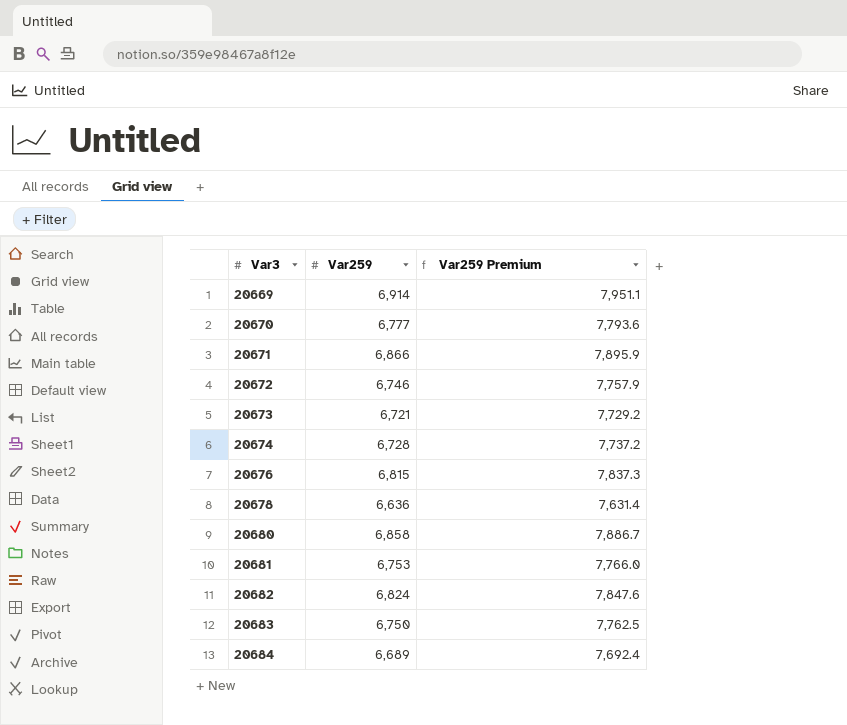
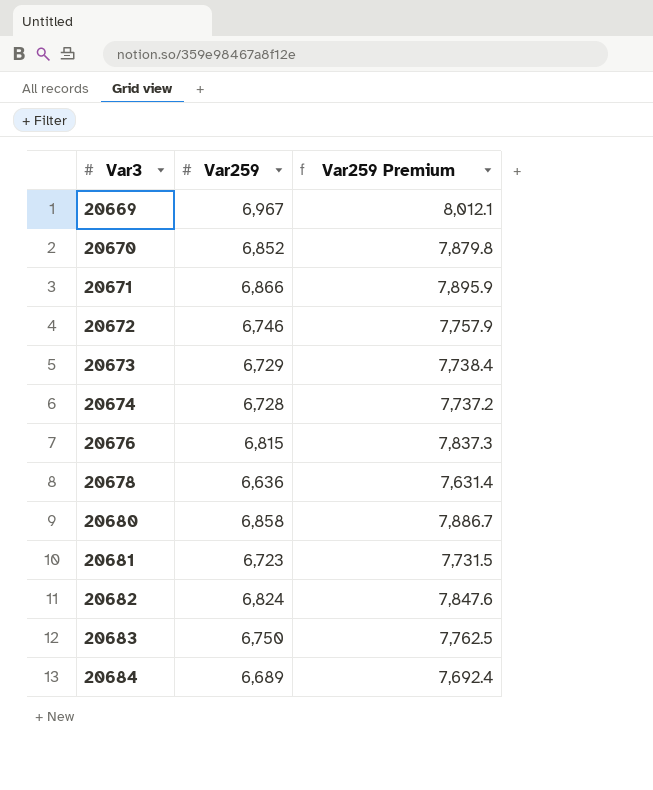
20669 | Var259: 6,914 -> 6,967
20669 | Var259 Premium: 7,951.1 -> 8,012.1
20670 | Var259: 6,777 -> 6,852
20670 | Var259 Premium: 7,793.6 -> 7,879.8
20673 | Var259: 6,721 -> 6,729
20673 | Var259 Premium: 7,729.2 -> 7,738.4
20681 | Var259: 6,753 -> 6,723
20681 | Var259 Premium: 7,766.0 -> 7,731.5

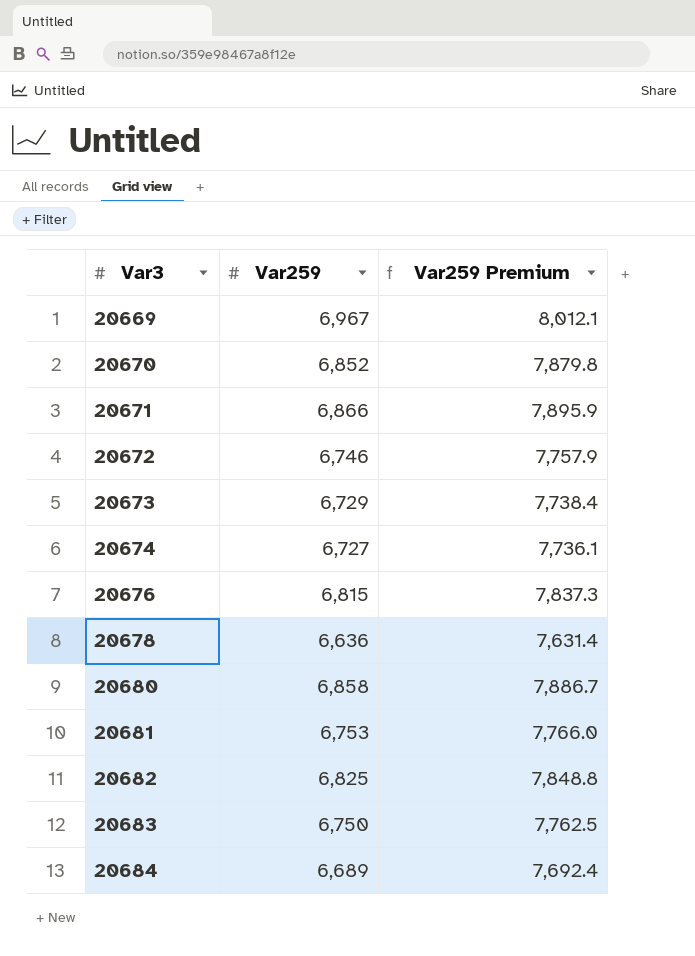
20674 | Var259: 6,728 -> 6,727
20674 | Var259 Premium: 7,737.2 -> 7,736.1
20681 | Var259: 6,723 -> 6,753
20681 | Var259 Premium: 7,731.5 -> 7,766.0
20682 | Var259: 6,824 -> 6,825
20682 | Var259 Premium: 7,847.6 -> 7,848.8

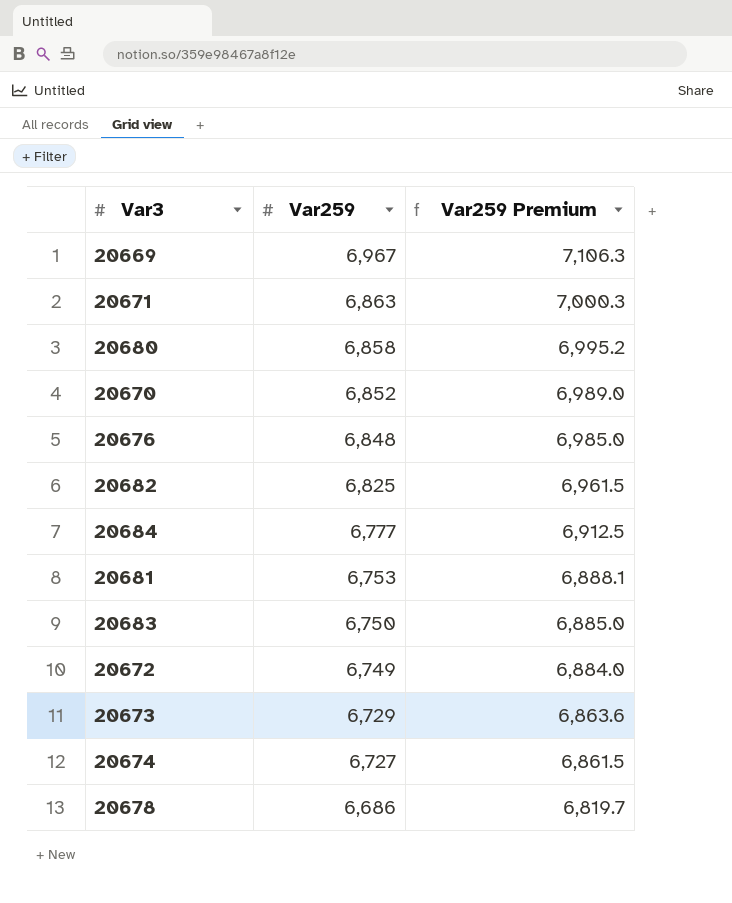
row order: Var3 ascending -> Var259 descending
column Var259 Premium | formula: [Var259] * 1.15 -> [Var259] * 1.02
20671 | Var259: 6,866 -> 6,863
20676 | Var259: 6,815 -> 6,848
20684 | Var259: 6,689 -> 6,777
20672 | Var259: 6,746 -> 6,749
20678 | Var259: 6,636 -> 6,686

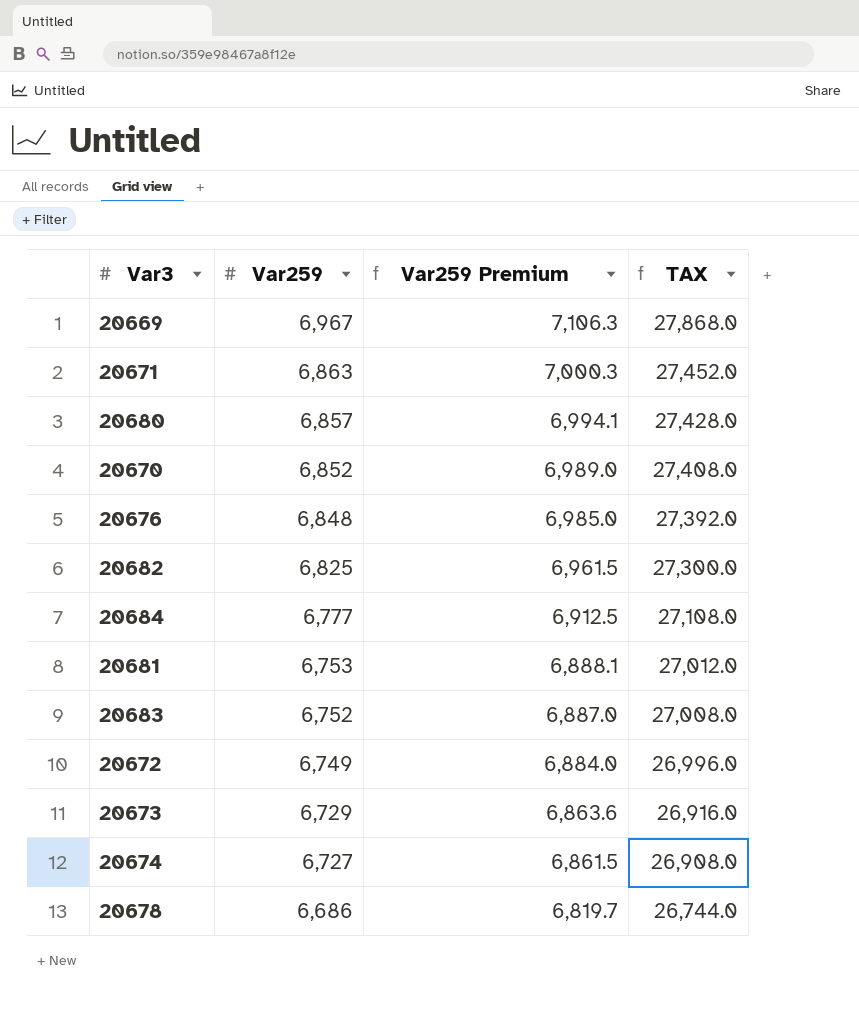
column TAX | formula: none -> [Var259] * 4
20680 | Var259: 6,858 -> 6,857
20680 | Var259 Premium: 6,995.2 -> 6,994.1
20683 | Var259: 6,750 -> 6,752
20683 | Var259 Premium: 6,885.0 -> 6,887.0

